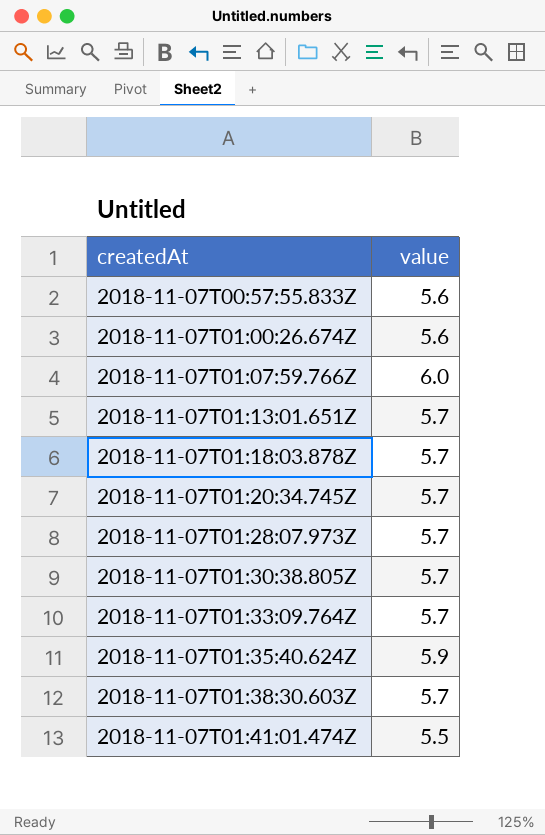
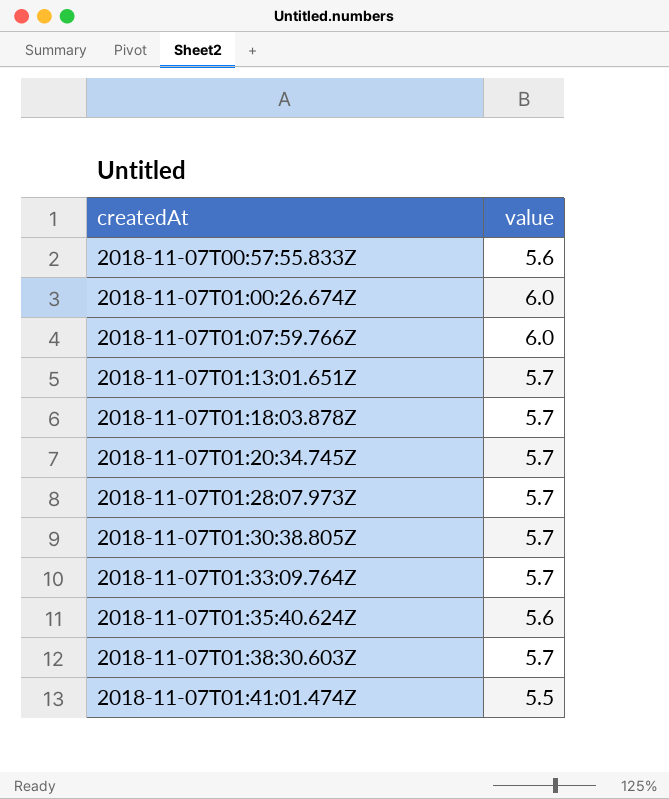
2018-11-07T01:00:26.674Z | value: 5.6 -> 6.0
2018-11-07T01:35:40.624Z | value: 5.9 -> 5.6

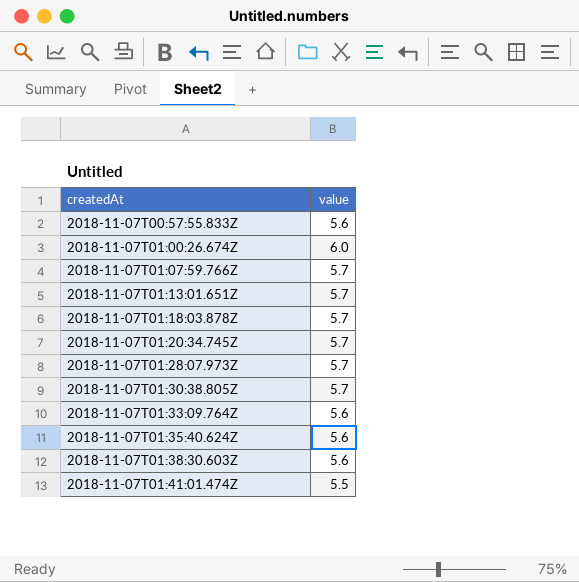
2018-11-07T01:07:59.766Z | value: 6.0 -> 5.7
2018-11-07T01:33:09.764Z | value: 5.7 -> 5.6
2018-11-07T01:38:30.603Z | value: 5.7 -> 5.6

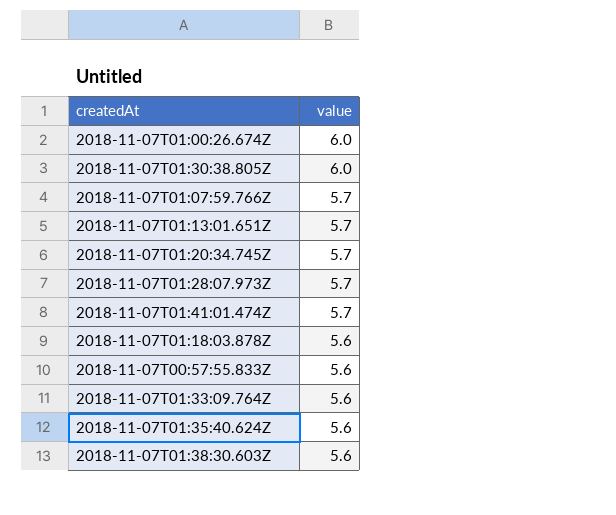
row order: createdAt ascending -> value descending
2018-11-07T01:30:38.805Z | value: 5.7 -> 6.0
2018-11-07T01:41:01.474Z | value: 5.5 -> 5.7
2018-11-07T01:18:03.878Z | value: 5.7 -> 5.6

